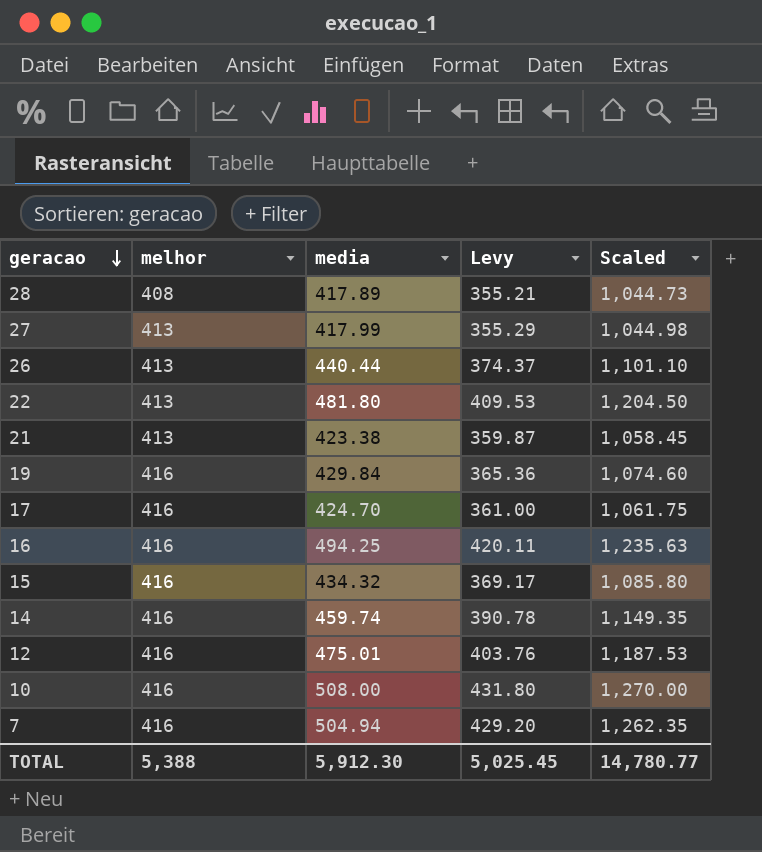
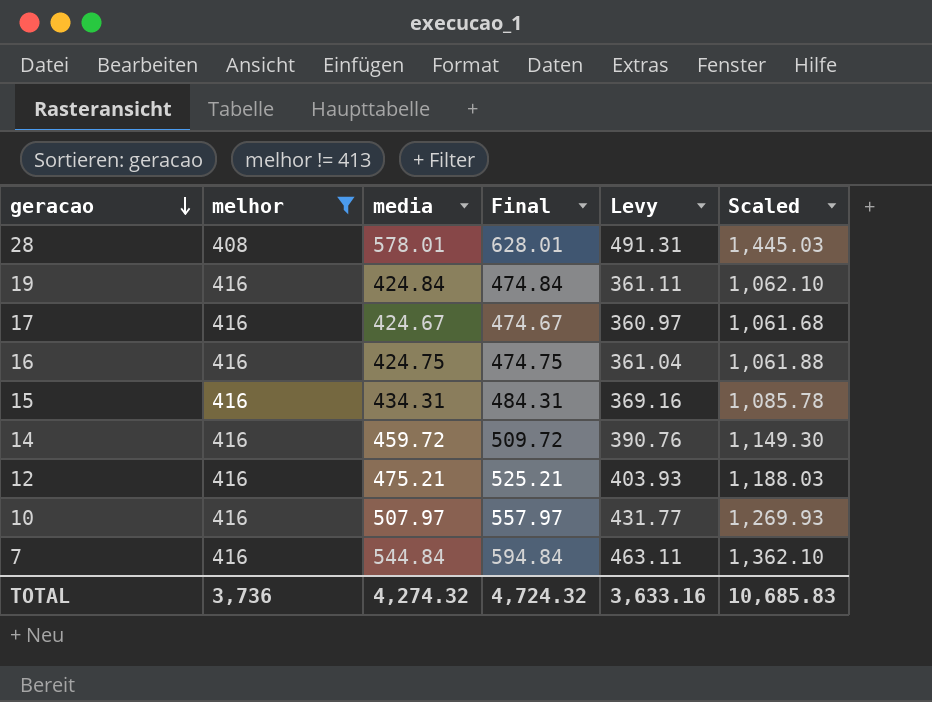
filter: none -> melhor != 413
column Final | formula: none -> [media] + 50
28 | media: 417.89 -> 578.01
28 | Levy: 355.21 -> 491.31
28 | Scaled: 1,044.73 -> 1,445.03
19 | media: 429.84 -> 424.84
19 | Levy: 365.36 -> 361.11
19 | Scaled: 1,074.60 -> 1,062.10
17 | media: 424.70 -> 424.67
17 | Levy: 361.00 -> 360.97
17 | Scaled: 1,061.75 -> 1,061.68
16 | media: 494.25 -> 424.75
16 | Levy: 420.11 -> 361.04
16 | Scaled: 1,235.63 -> 1,061.88
15 | media: 434.32 -> 434.31
15 | Levy: 369.17 -> 369.16
15 | Scaled: 1,085.80 -> 1,085.78
14 | media: 459.74 -> 459.72
14 | Levy: 390.78 -> 390.76
14 | Scaled: 1,149.35 -> 1,149.30
12 | media: 475.01 -> 475.21
12 | Levy: 403.76 -> 403.93
12 | Scaled: 1,187.53 -> 1,188.03
10 | media: 508.00 -> 507.97
10 | Levy: 431.80 -> 431.77
10 | Scaled: 1,270.00 -> 1,269.93
7 | media: 504.94 -> 544.84
7 | Levy: 429.20 -> 463.11
7 | Scaled: 1,262.35 -> 1,362.10
TOTAL | melhor: 5,388 -> 3,736
TOTAL | media: 5,912.30 -> 4,274.32
TOTAL | Levy: 5,025.45 -> 3,633.16
TOTAL | Scaled: 14,780.77 -> 10,685.83

